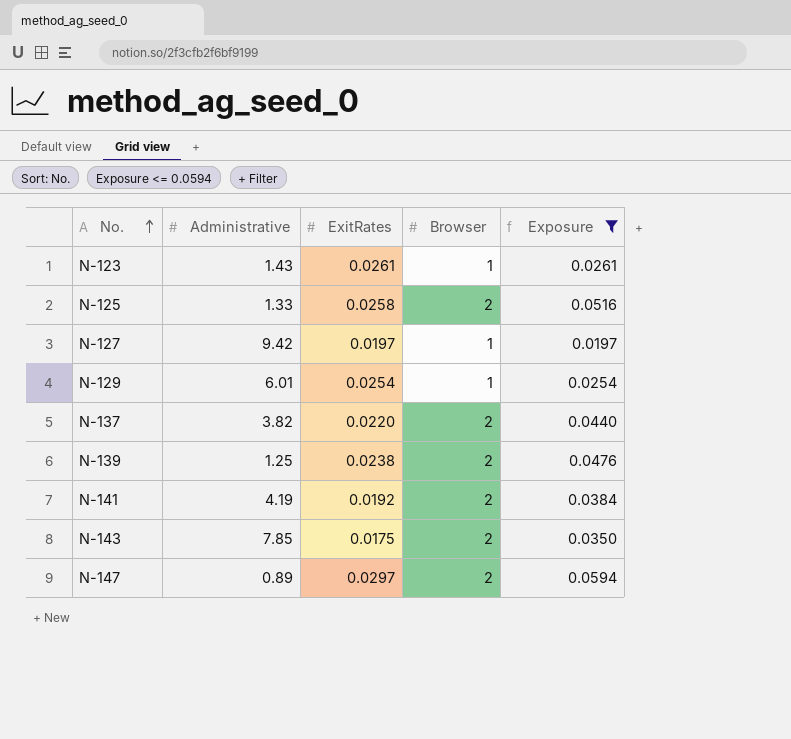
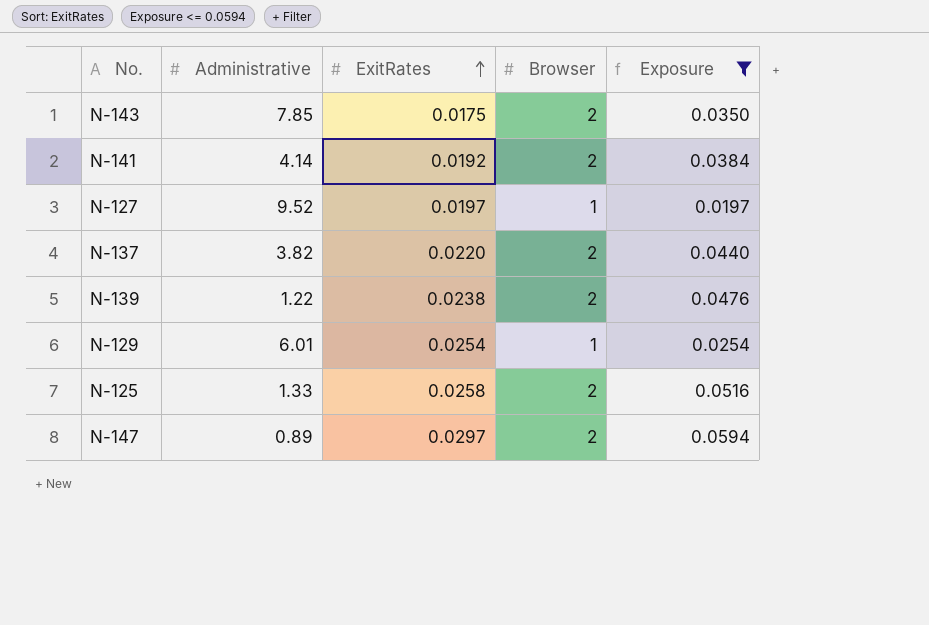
row order: No. ascending -> ExitRates ascending
row N-123: 1.43 | 0.0261 | 1 | 0.0261 -> none
N-141 | Administrative: 4.19 -> 4.14
N-127 | Administrative: 9.42 -> 9.52
N-139 | Administrative: 1.25 -> 1.22

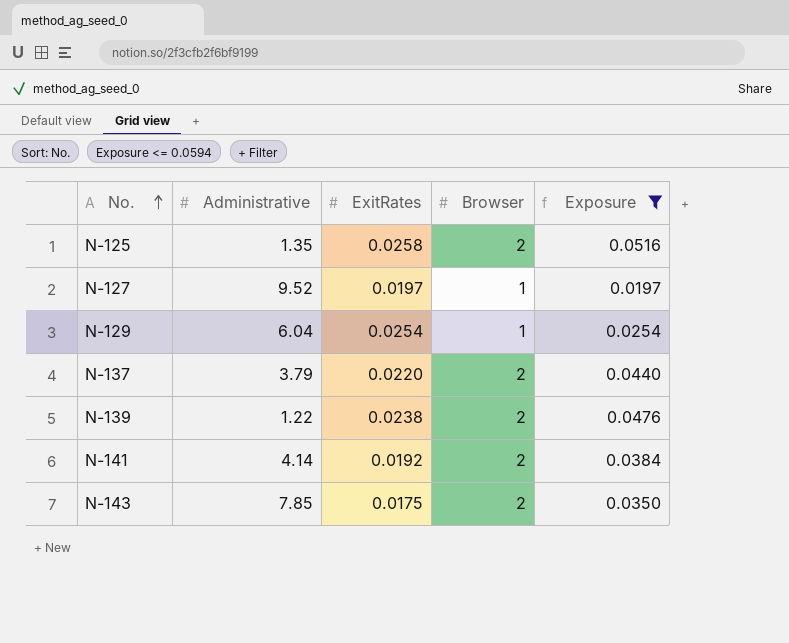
row order: ExitRates ascending -> No. ascending
row N-147: 0.89 | 0.0297 | 2 | 0.0594 -> none
N-125 | Administrative: 1.33 -> 1.35
N-129 | Administrative: 6.01 -> 6.04
N-137 | Administrative: 3.82 -> 3.79

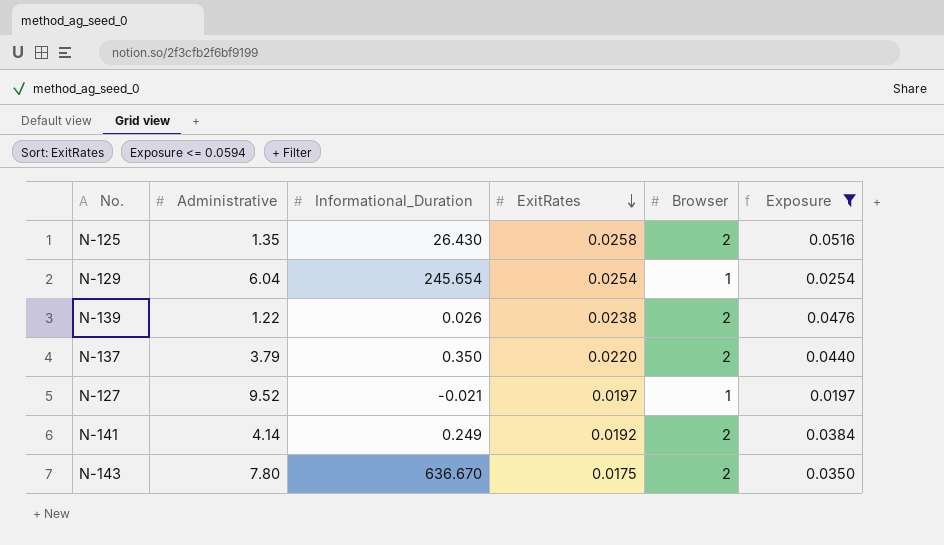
row order: No. ascending -> ExitRates descending
column Informational_Duration | position: none -> 3
N-143 | Administrative: 7.85 -> 7.80

